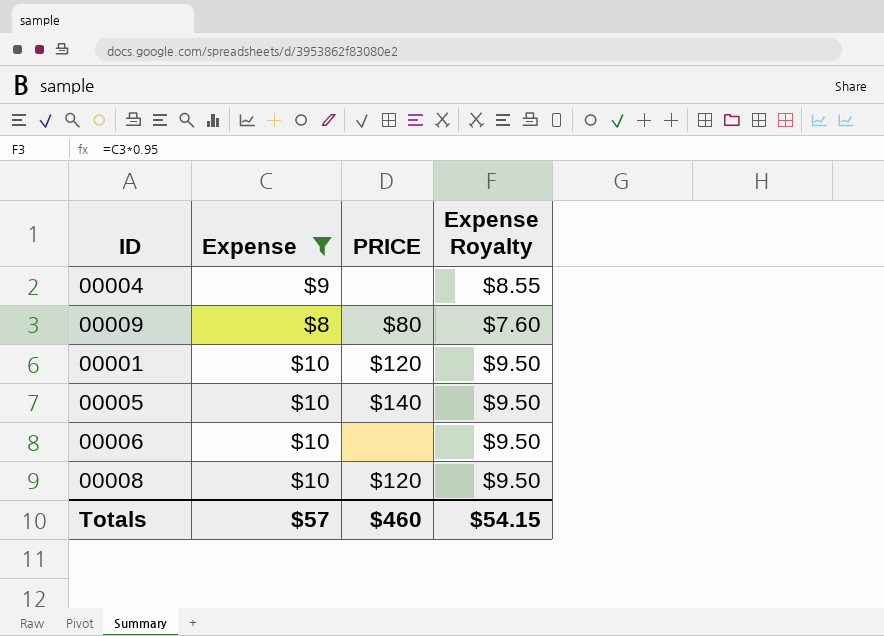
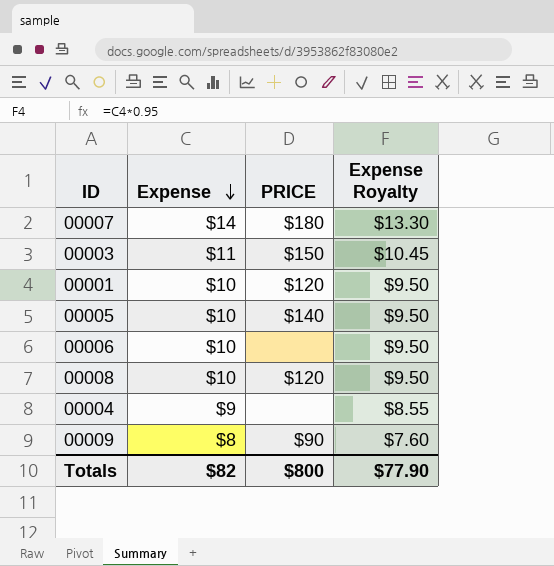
filter: Expense <= $10 -> none
row order: none -> Expense descending
00009 | PRICE: $80 -> $90
Totals | Expense: $57 -> $82
Totals | PRICE: $460 -> $800
Totals | Expense Royalty: $54.15 -> $77.90

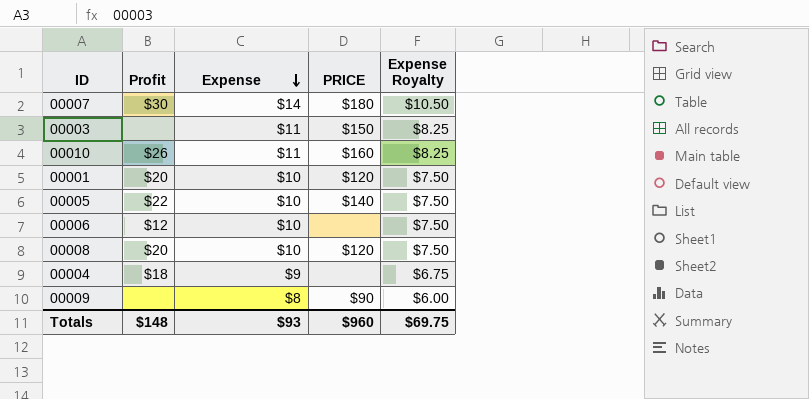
column Profit | position: none -> 2
column Expense Royalty | formula: [Expense] * 0.95 -> [Expense] * 0.75
row 00010: none -> $26 | $11 | $160 | $8.25
Totals | Expense: $82 -> $93
Totals | PRICE: $800 -> $960
Totals | Expense Royalty: $77.90 -> $69.75

